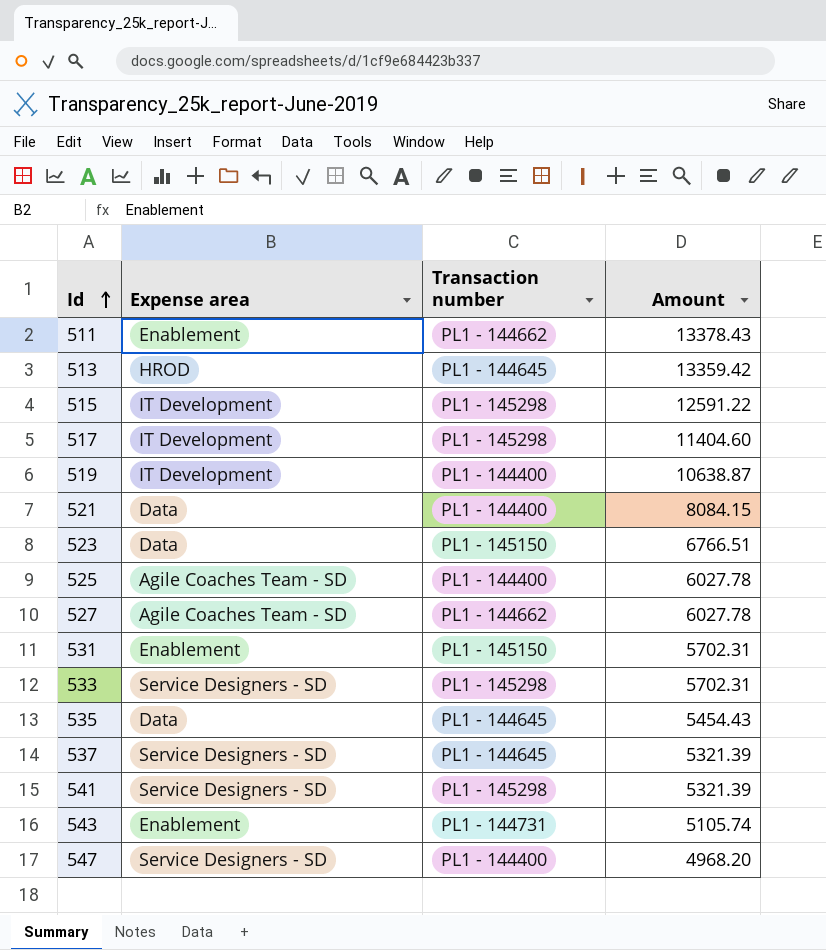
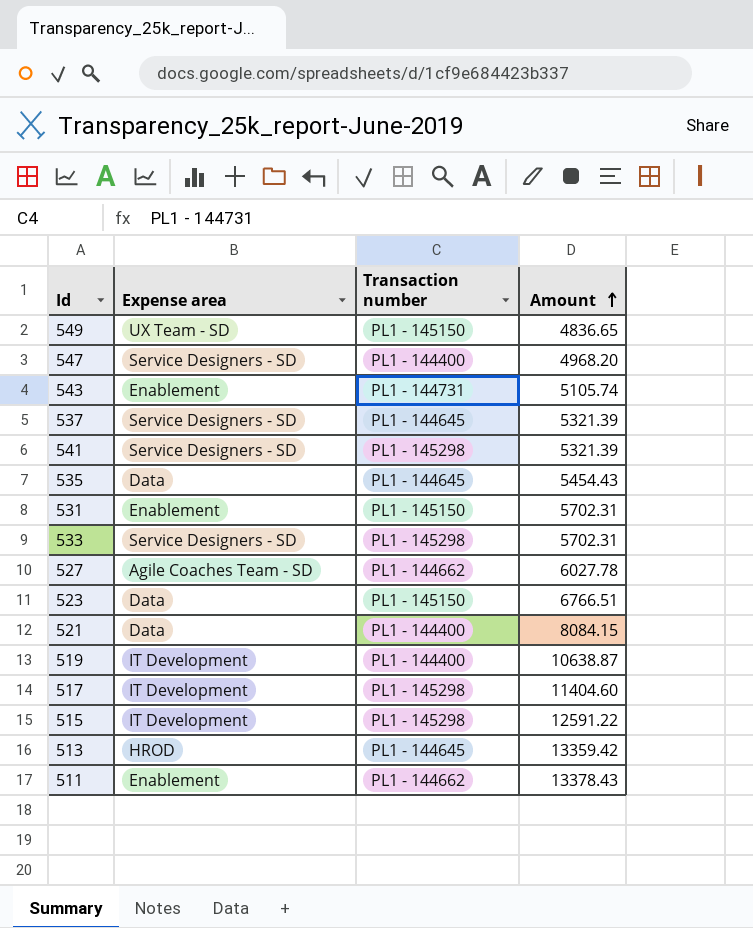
row order: Id ascending -> Amount ascending
row 525: Agile Coaches Team - SD | PL1 - 144400 | 6027.78 -> none
row 549: none -> UX Team - SD | PL1 - 145150 | 4836.65

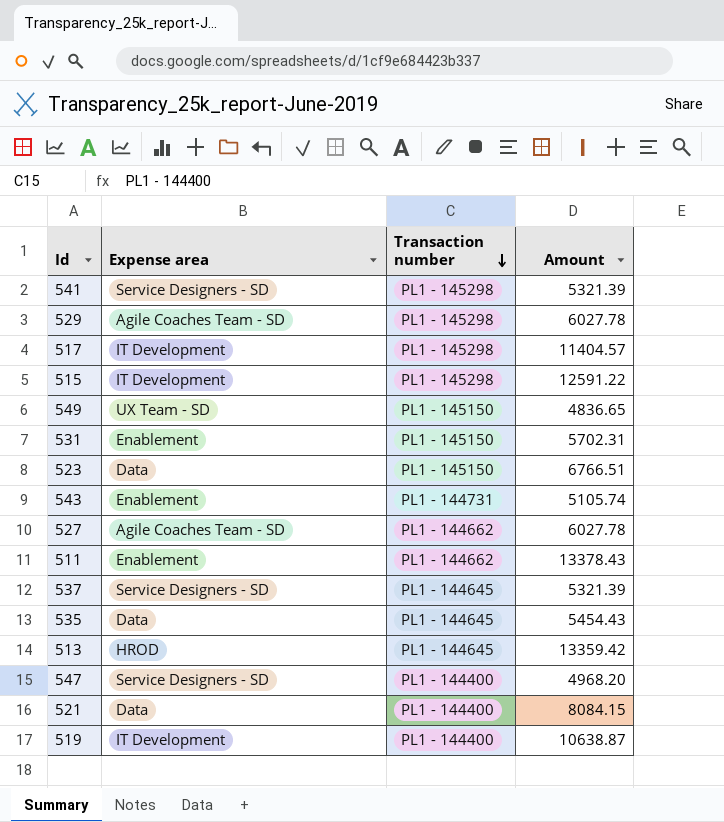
row order: Amount ascending -> Transaction number descending
row 533: Service Designers - SD | PL1 - 145298 | 5702.31 -> none
row 529: none -> Agile Coaches Team - SD | PL1 - 145298 | 6027.78
517 | Amount: 11404.60 -> 11404.57

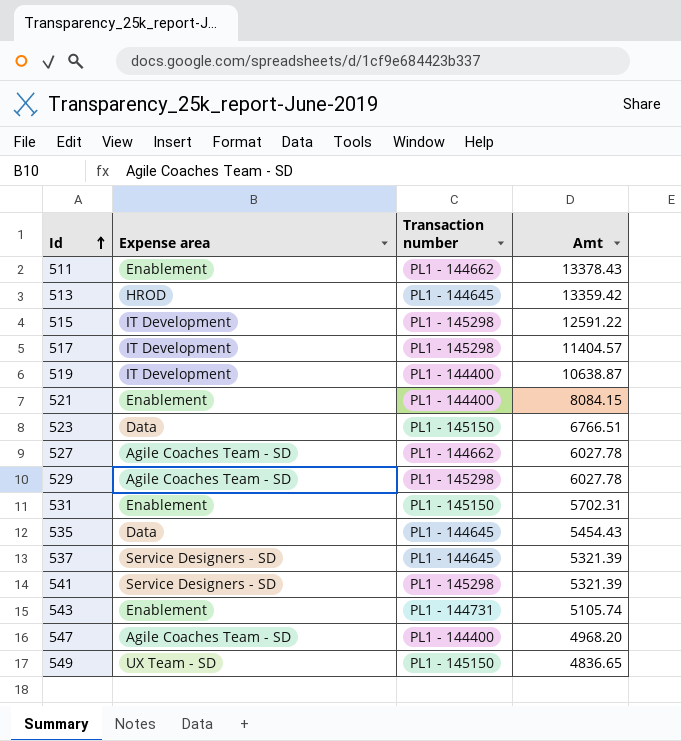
row order: Transaction number descending -> Id ascending
column name: Amount -> Amt
521 | Expense area: Data -> Enablement
547 | Expense area: Service Designers - SD -> Agile Coaches Team - SD

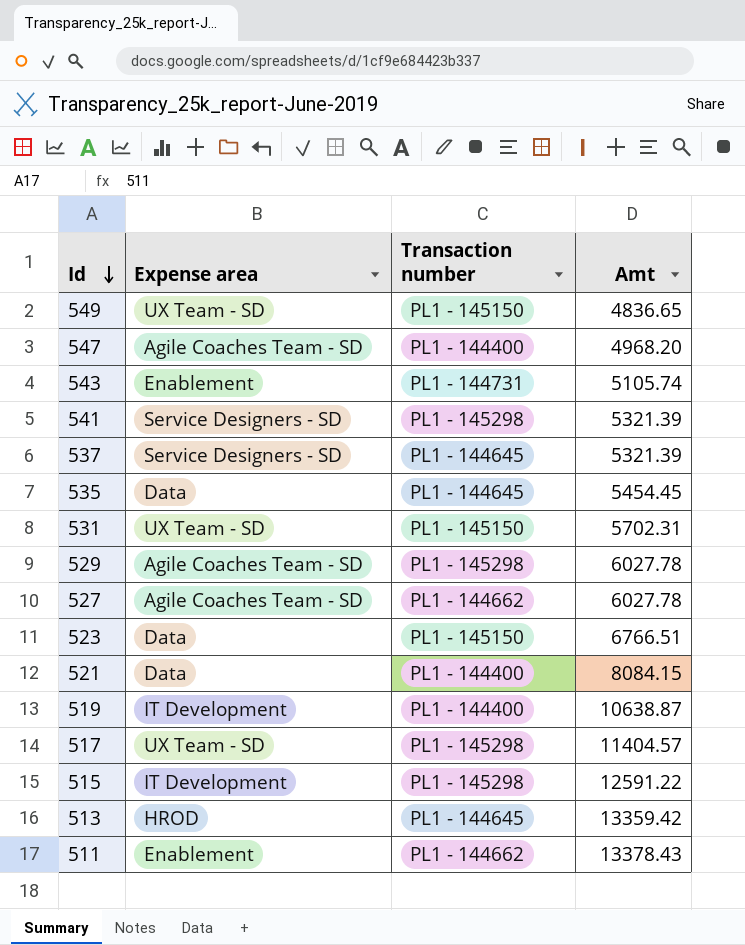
row order: Id ascending -> Id descending
535 | Amt: 5454.43 -> 5454.45
531 | Expense area: Enablement -> UX Team - SD
521 | Expense area: Enablement -> Data
517 | Expense area: IT Development -> UX Team - SD

